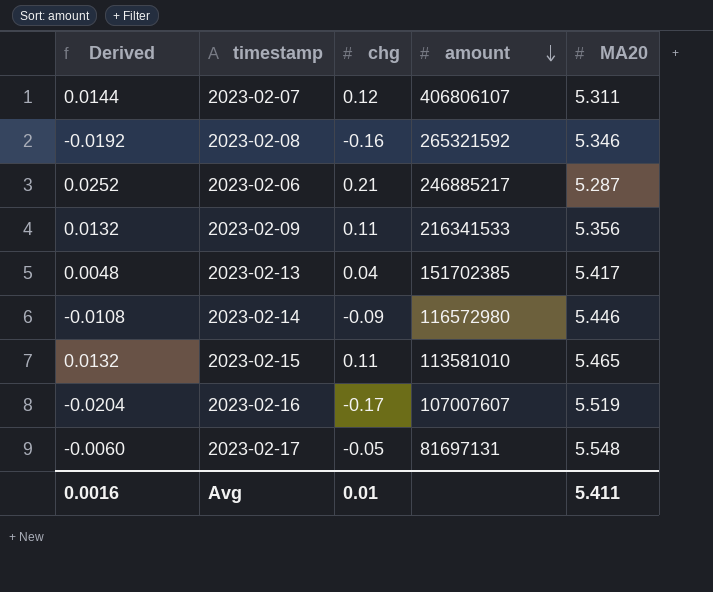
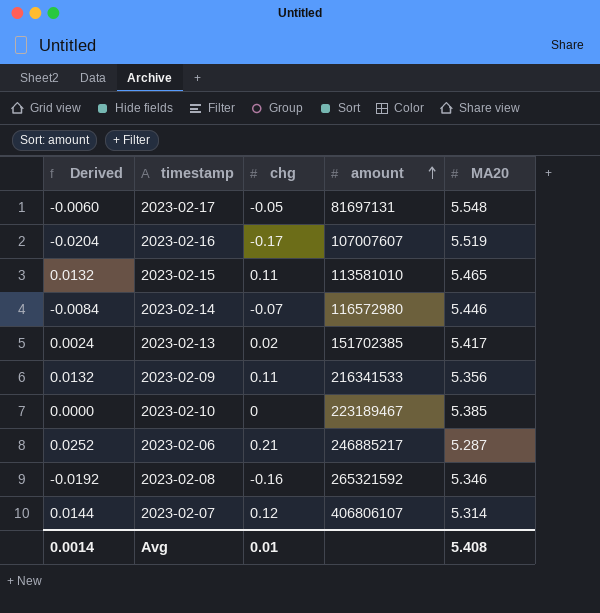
row order: amount descending -> amount ascending
2023-02-14 | Derived: -0.0108 -> -0.0084
2023-02-14 | chg: -0.09 -> -0.07
2023-02-13 | Derived: 0.0048 -> 0.0024
2023-02-13 | chg: 0.04 -> 0.02
row 2023-02-10: none -> 0.0000 | 0 | 223189467 | 5.385
2023-02-07 | MA20: 5.311 -> 5.314
Avg | Derived: 0.0016 -> 0.0014
Avg | MA20: 5.411 -> 5.408

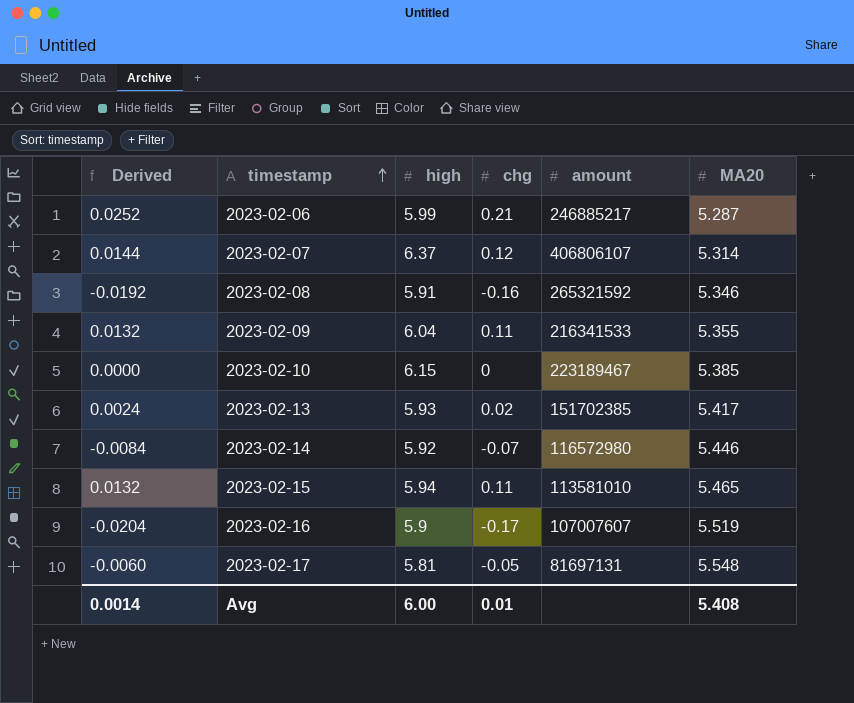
row order: amount ascending -> timestamp ascending
column high | position: none -> 3
2023-02-09 | MA20: 5.356 -> 5.355

